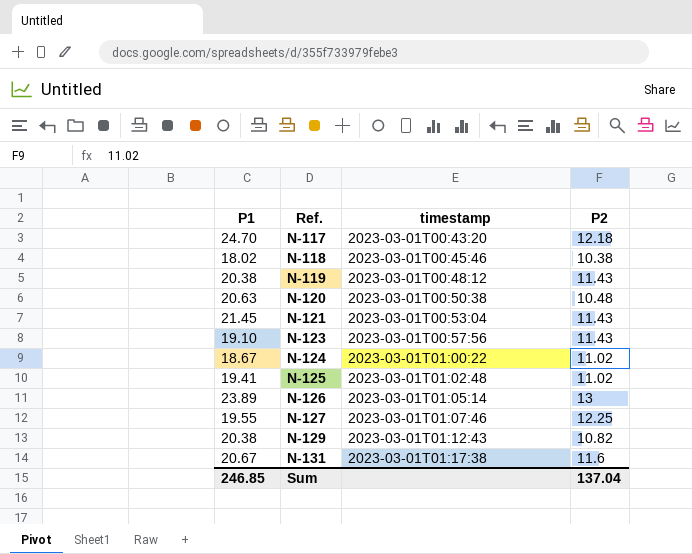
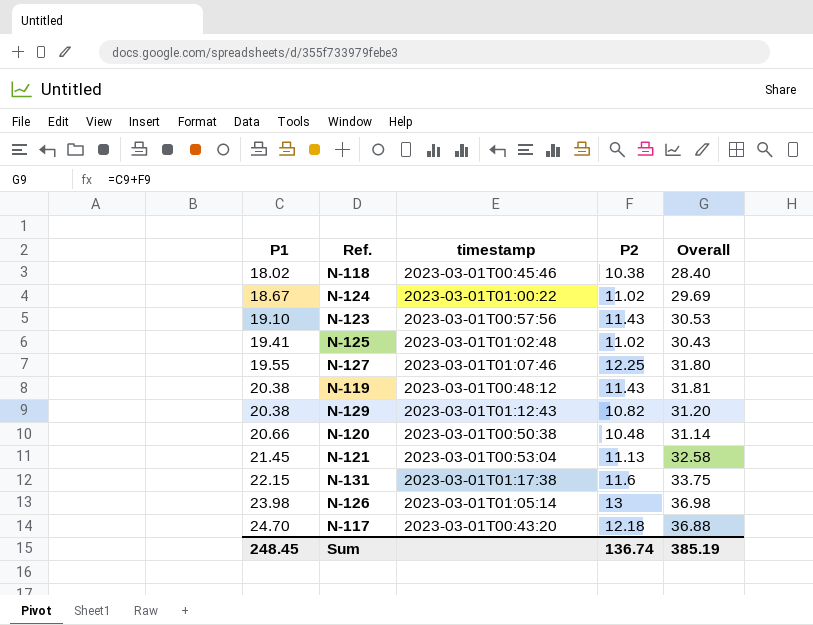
row order: Ref. ascending -> P1 ascending
column Overall | formula: none -> [P1] + [P2]
N-120 | P1: 20.63 -> 20.66
N-121 | P2: 11.43 -> 11.13
N-131 | P1: 20.67 -> 22.15
N-126 | P1: 23.89 -> 23.98
Sum | P1: 246.85 -> 248.45
Sum | P2: 137.04 -> 136.74

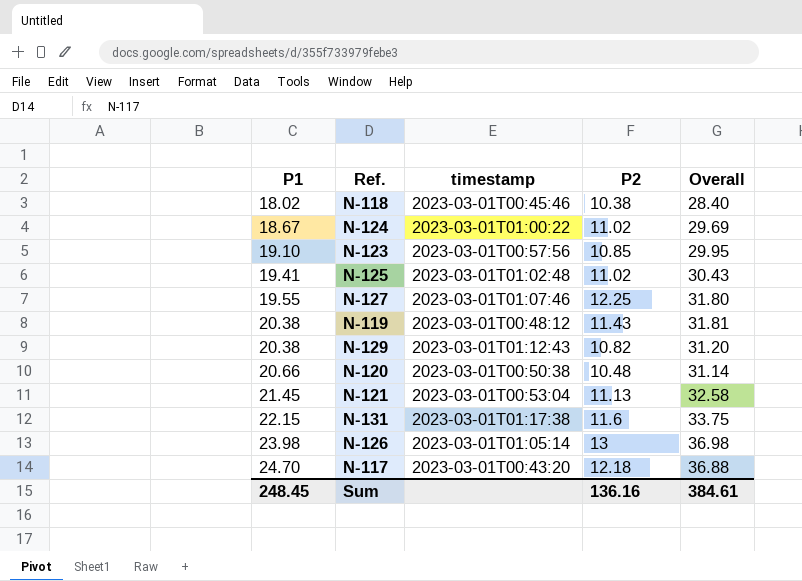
N-123 | P2: 11.43 -> 10.85
N-123 | Overall: 30.53 -> 29.95
Sum | P2: 136.74 -> 136.16
Sum | Overall: 385.19 -> 384.61

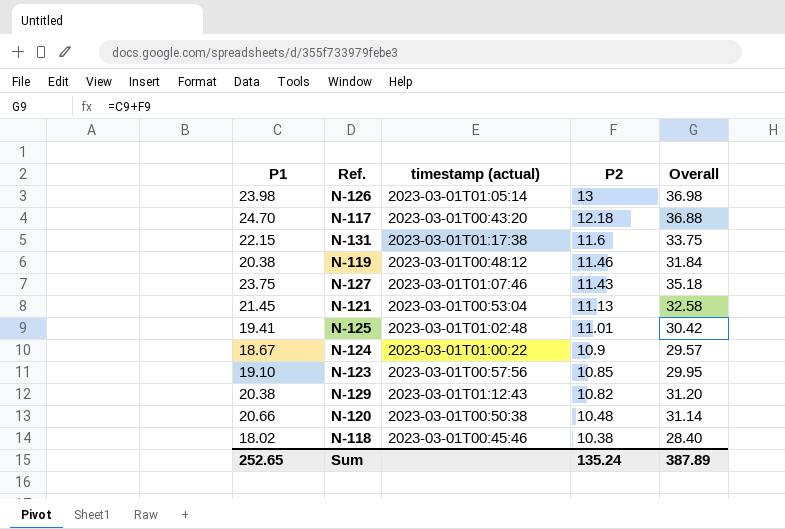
row order: P1 ascending -> P2 descending
column name: timestamp -> timestamp (actual)
N-119 | P2: 11.43 -> 11.46
N-119 | Overall: 31.81 -> 31.84
N-127 | P1: 19.55 -> 23.75
N-127 | P2: 12.25 -> 11.43
N-127 | Overall: 31.80 -> 35.18
N-125 | P2: 11.02 -> 11.01
N-125 | Overall: 30.43 -> 30.42
N-124 | P2: 11.02 -> 10.9
N-124 | Overall: 29.69 -> 29.57
Sum | P1: 248.45 -> 252.65
Sum | P2: 136.16 -> 135.24
Sum | Overall: 384.61 -> 387.89

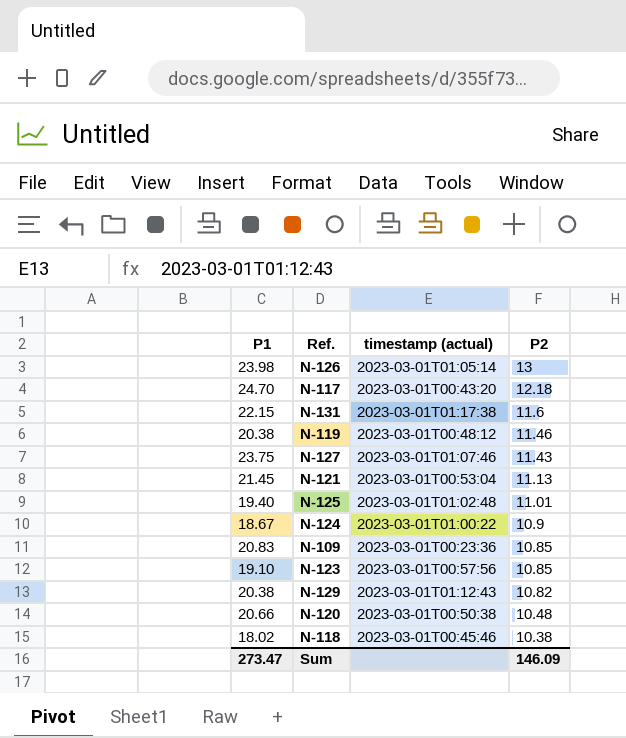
column Overall | formula: [P1] + [P2] -> none
N-125 | P1: 19.41 -> 19.40
row N-109: none -> 20.83 | 2023-03-01T00:23:36 | 10.85
Sum | P1: 252.65 -> 273.47
Sum | P2: 135.24 -> 146.09

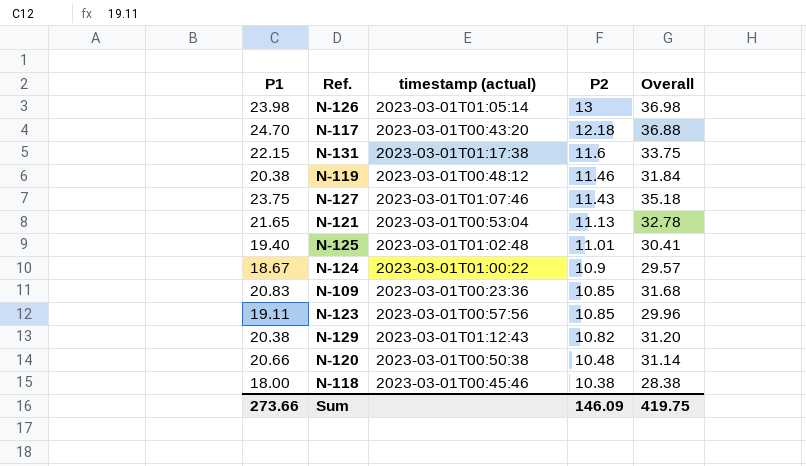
column Overall | formula: none -> [P1] + [P2]
N-121 | P1: 21.45 -> 21.65
N-123 | P1: 19.10 -> 19.11
N-118 | P1: 18.02 -> 18.00
Sum | P1: 273.47 -> 273.66

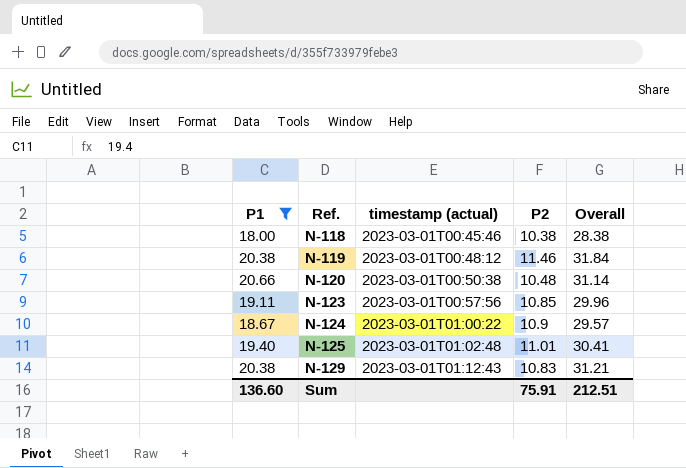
filter: none -> P1 <= 20.66
row order: P2 descending -> Ref. ascending
N-129 | P2: 10.82 -> 10.83
N-129 | Overall: 31.20 -> 31.21
Sum | P1: 273.66 -> 136.60
Sum | P2: 146.09 -> 75.91
Sum | Overall: 419.75 -> 212.51

